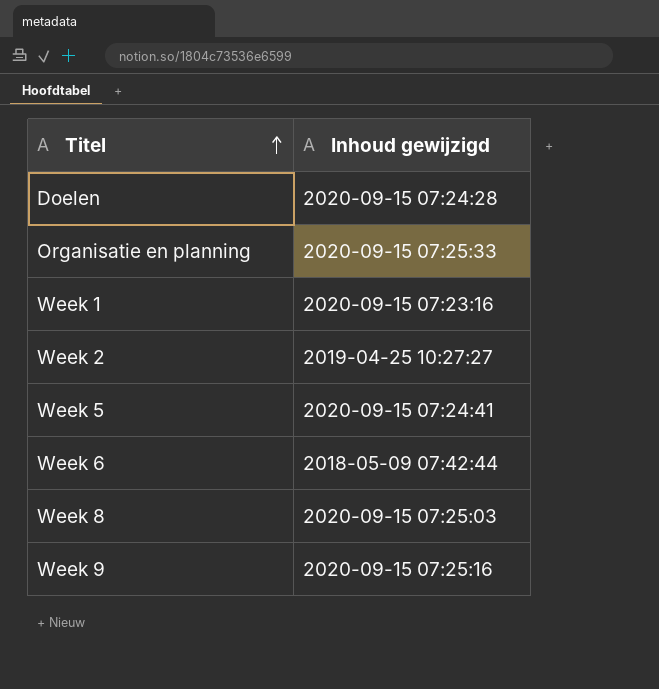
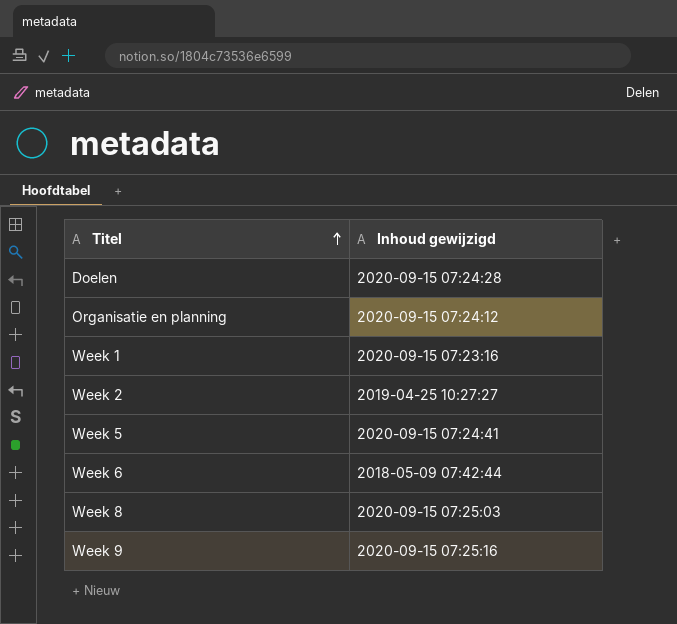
Organisatie en planning | Inhoud gewijzigd: 2020-09-15 07:25:33 -> 2020-09-15 07:24:12

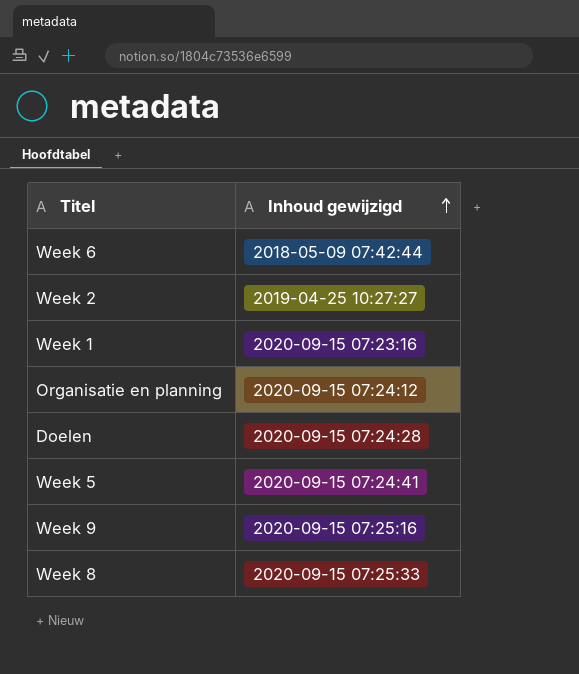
row order: Titel ascending -> Inhoud gewijzigd ascending
Week 8 | Inhoud gewijzigd: 2020-09-15 07:25:03 -> 2020-09-15 07:25:33

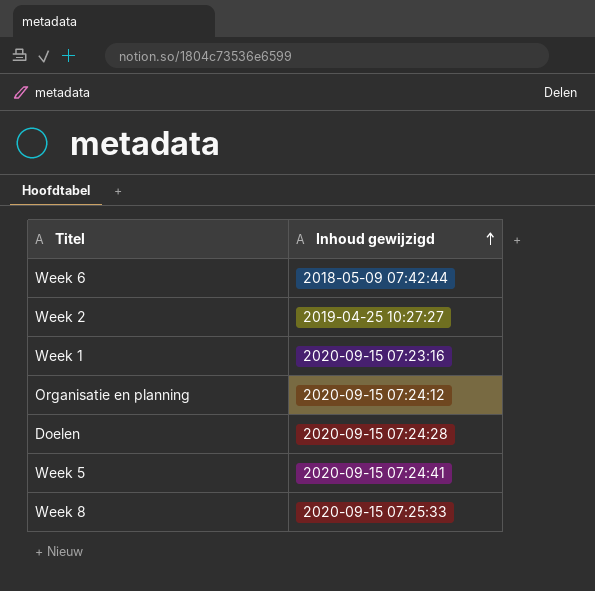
row Week 9: 2020-09-15 07:25:16 -> none

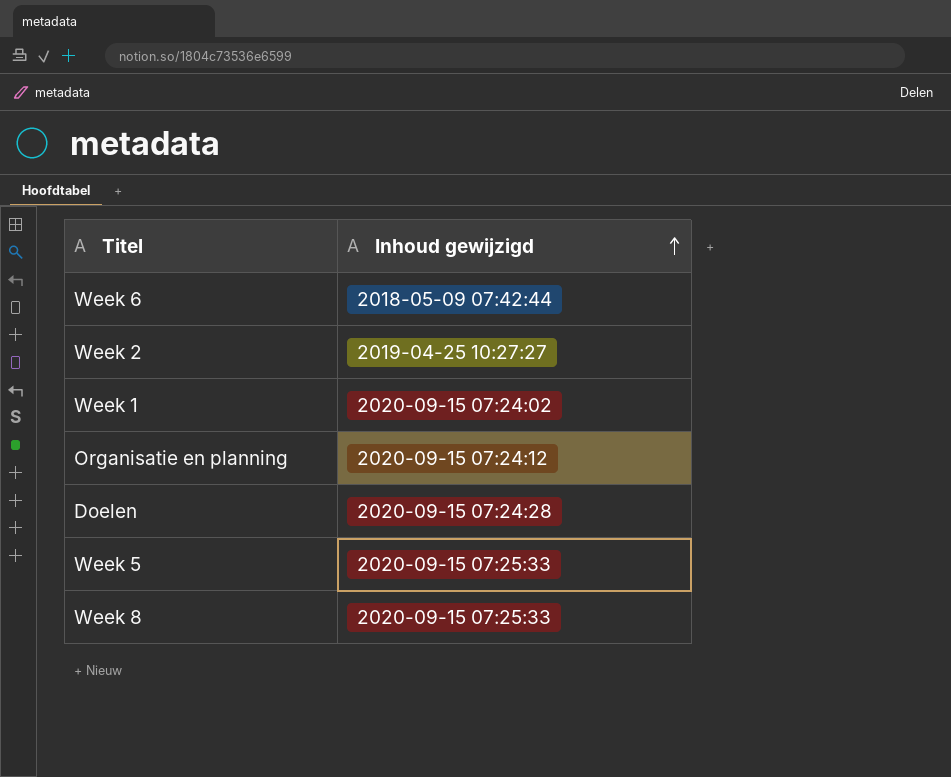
Week 1 | Inhoud gewijzigd: 2020-09-15 07:23:16 -> 2020-09-15 07:24:02
Week 5 | Inhoud gewijzigd: 2020-09-15 07:24:41 -> 2020-09-15 07:25:33

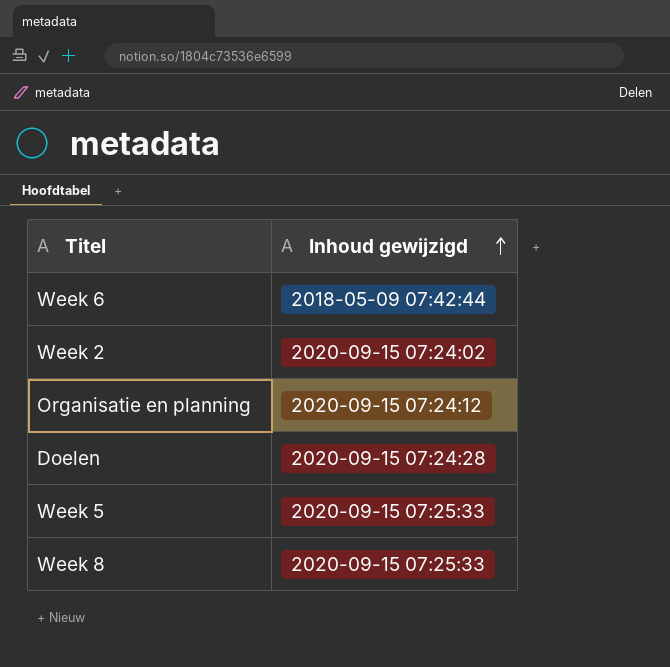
row Week 1: 2020-09-15 07:24:02 -> none
Week 2 | Inhoud gewijzigd: 2019-04-25 10:27:27 -> 2020-09-15 07:24:02

